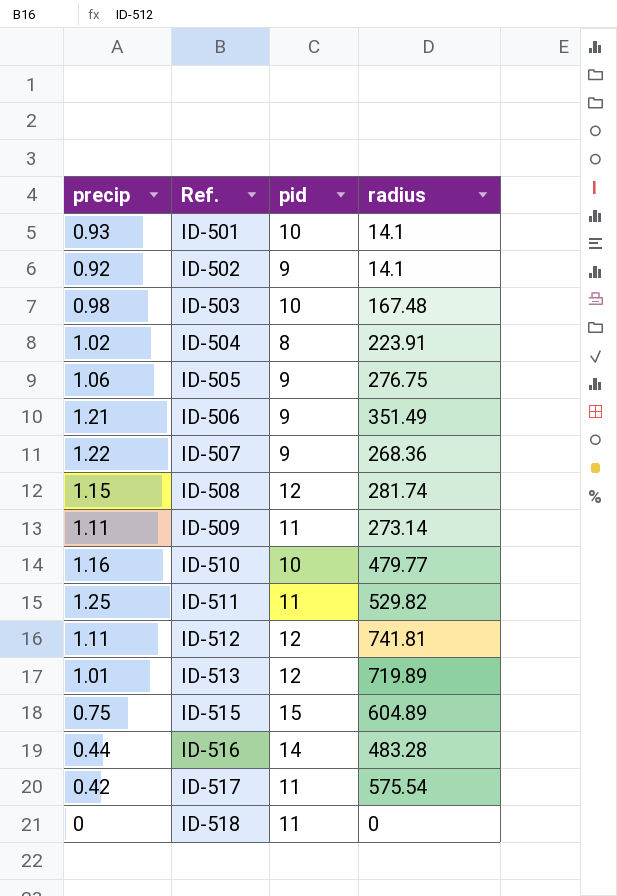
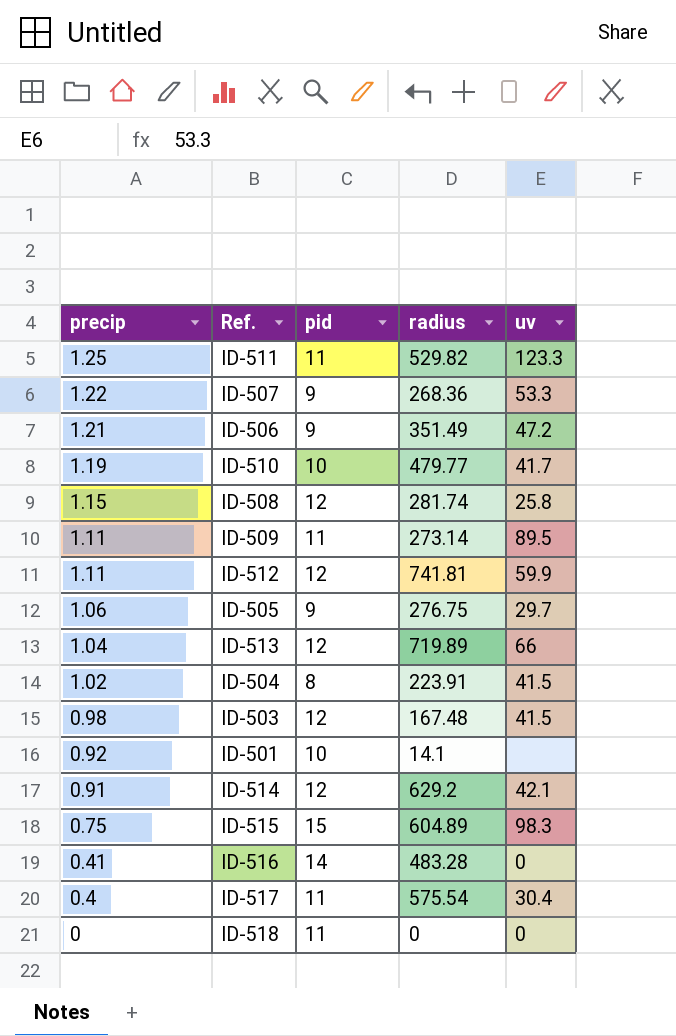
row order: Ref. ascending -> precip descending
column uv | position: none -> 5
row ID-502: 0.92 | 9 | 14.1 -> none
ID-510 | precip: 1.16 -> 1.19
ID-513 | precip: 1.01 -> 1.04
ID-503 | pid: 10 -> 12
ID-501 | precip: 0.93 -> 0.92
row ID-514: none -> 0.91 | 12 | 629.2 | 42.1
ID-516 | precip: 0.44 -> 0.41
ID-517 | precip: 0.42 -> 0.4

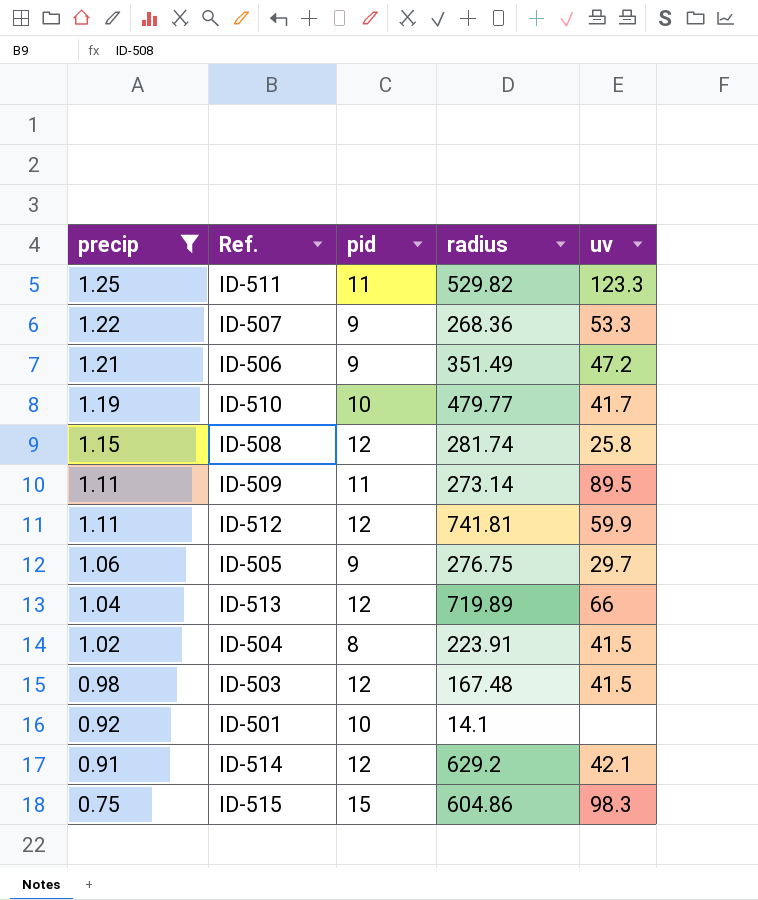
filter: none -> precip >= 0.75
ID-515 | radius: 604.89 -> 604.86

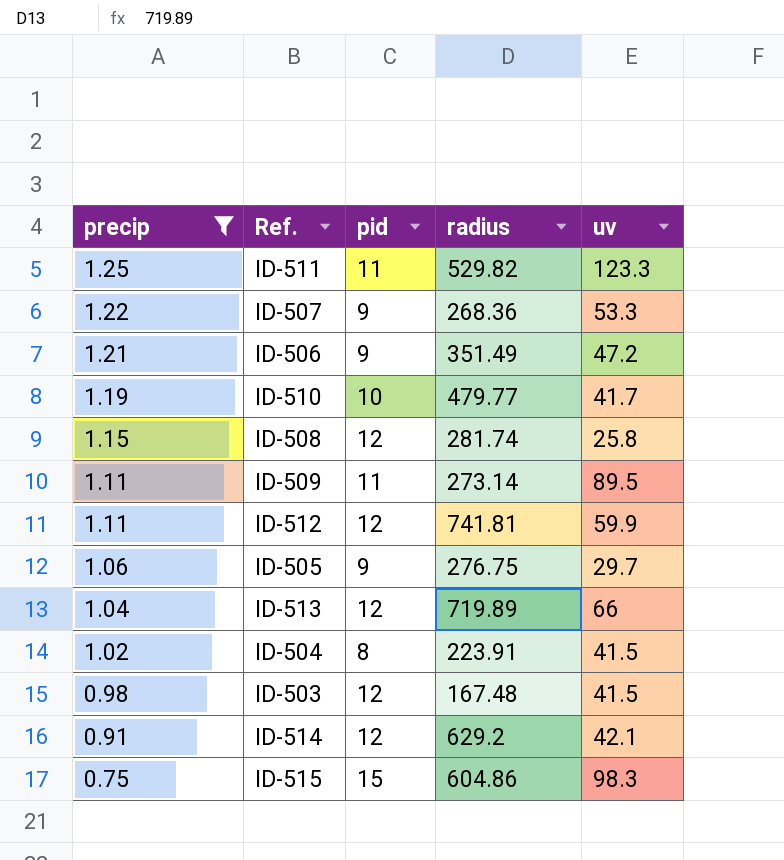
row ID-501: 0.92 | 10 | 14.1 | none -> none

